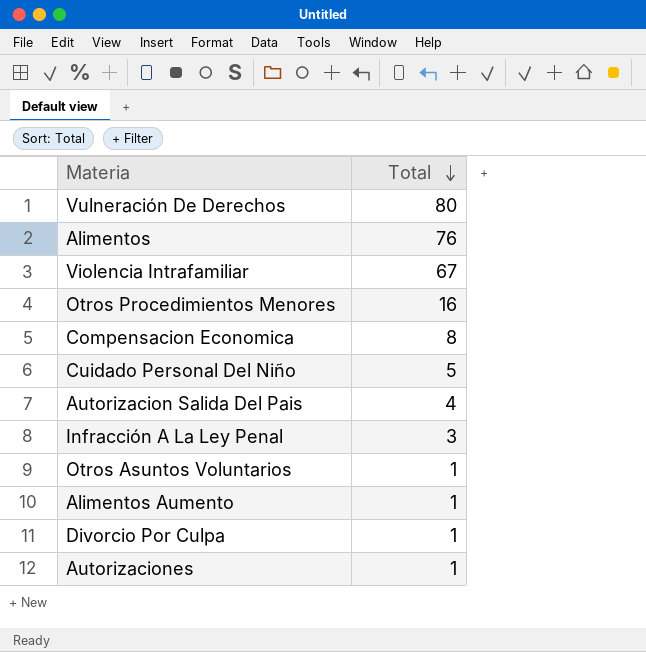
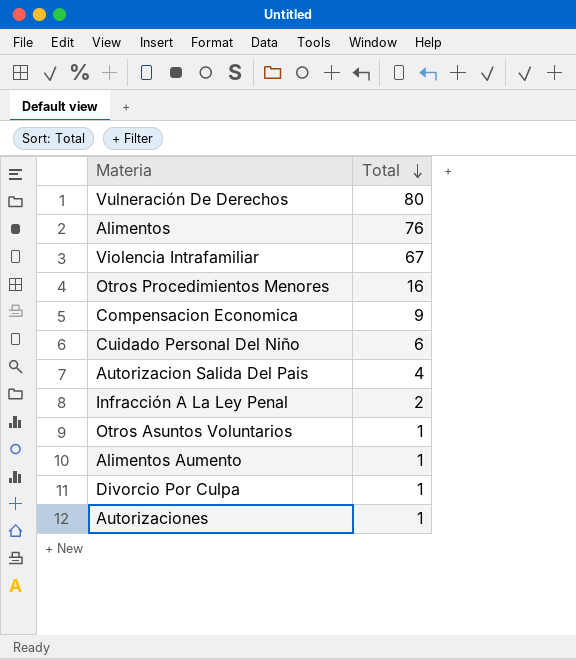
Compensacion Economica | Total: 8 -> 9
Cuidado Personal Del Niño | Total: 5 -> 6
Infracción A La Ley Penal | Total: 3 -> 2

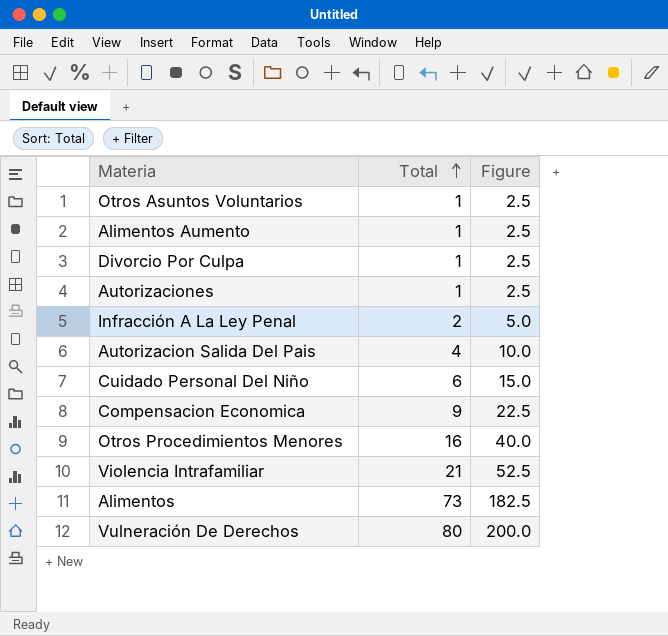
row order: Total descending -> Total ascending
column Figure | formula: none -> [Total] * 2.5
Violencia Intrafamiliar | Total: 67 -> 21
Alimentos | Total: 76 -> 73

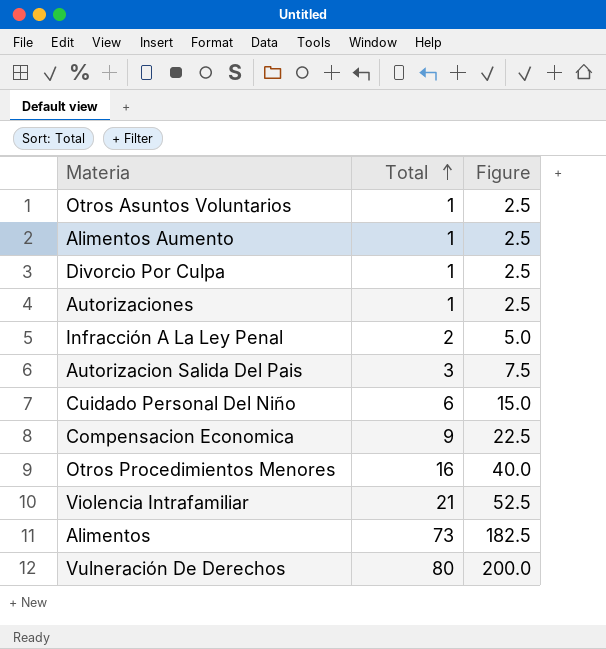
Autorizacion Salida Del Pais | Total: 4 -> 3
Autorizacion Salida Del Pais | Figure: 10.0 -> 7.5

